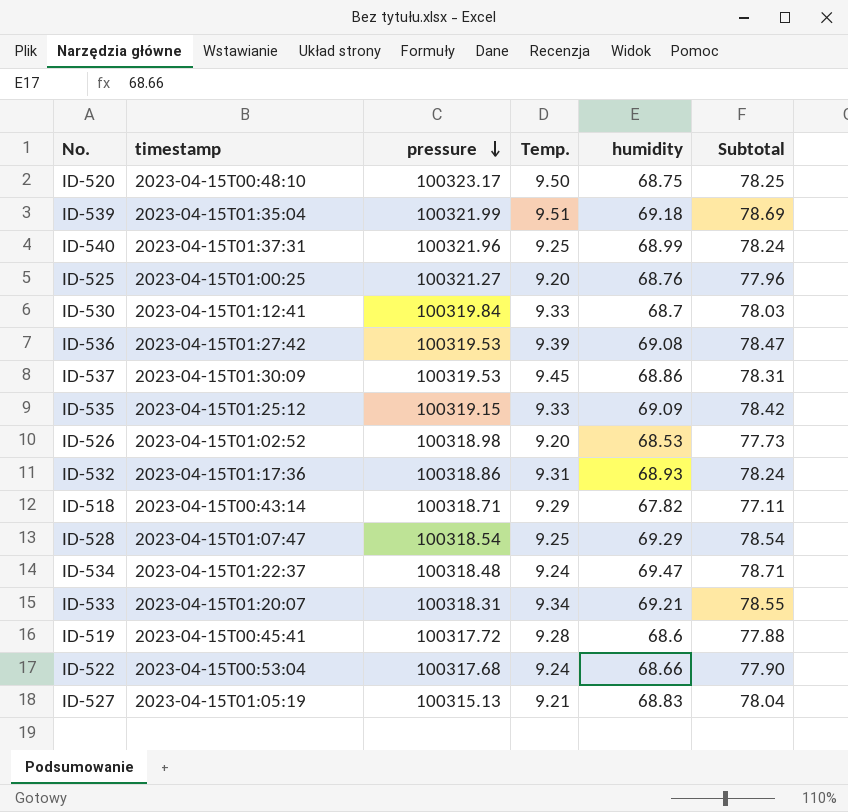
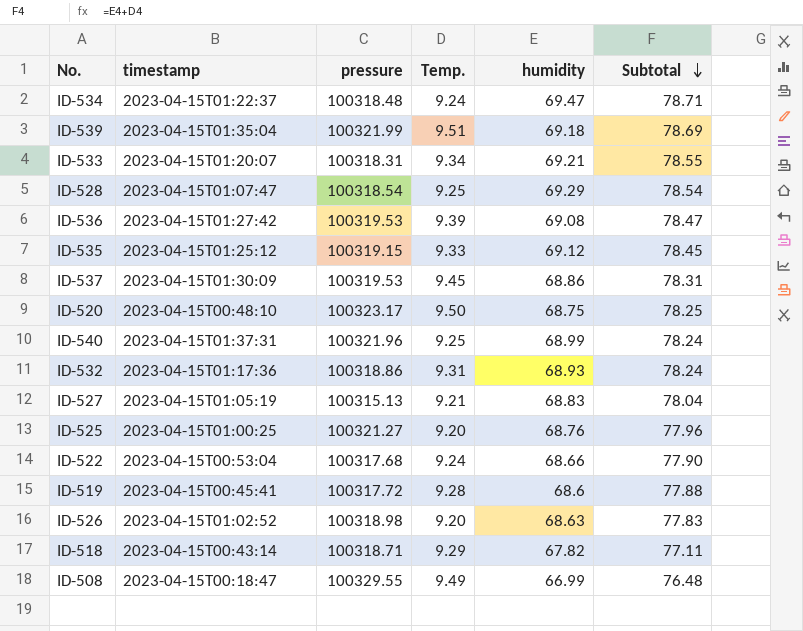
row order: pressure descending -> Subtotal descending
row ID-530: 2023-04-15T01:12:41 | 100319.84 | 9.33 | 68.7 | 78.03 -> none
ID-535 | humidity: 69.09 -> 69.12
ID-535 | Subtotal: 78.42 -> 78.45
ID-526 | humidity: 68.53 -> 68.63
ID-526 | Subtotal: 77.73 -> 77.83
row ID-508: none -> 2023-04-15T00:18:47 | 100329.55 | 9.49 | 66.99 | 76.48

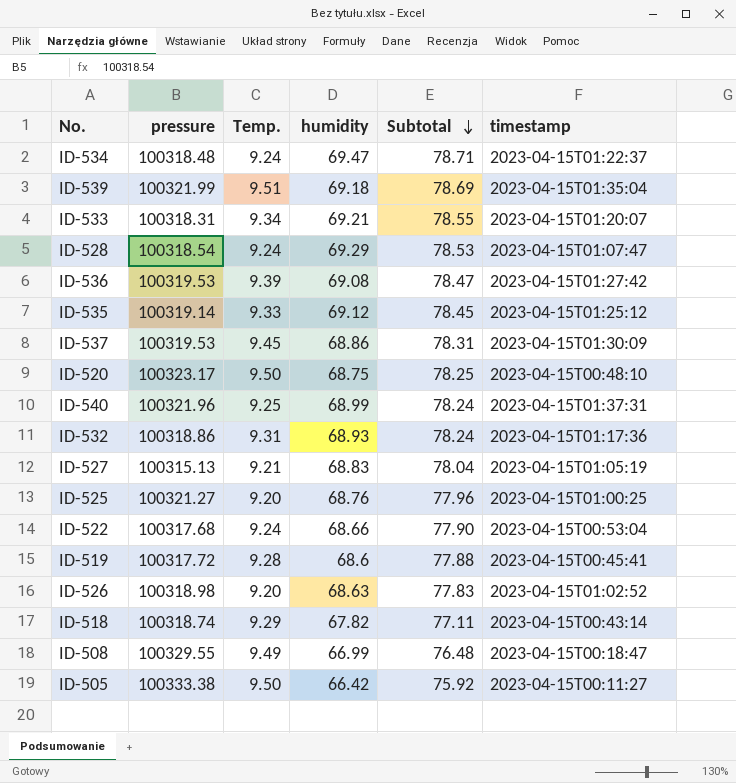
column timestamp | position: 2 -> 6
ID-528 | Temp.: 9.25 -> 9.24
ID-528 | Subtotal: 78.54 -> 78.53
ID-535 | pressure: 100319.15 -> 100319.14
ID-518 | pressure: 100318.71 -> 100318.74
row ID-505: none -> 100333.38 | 9.50 | 66.42 | 75.92 | 2023-04-15T00:11:27

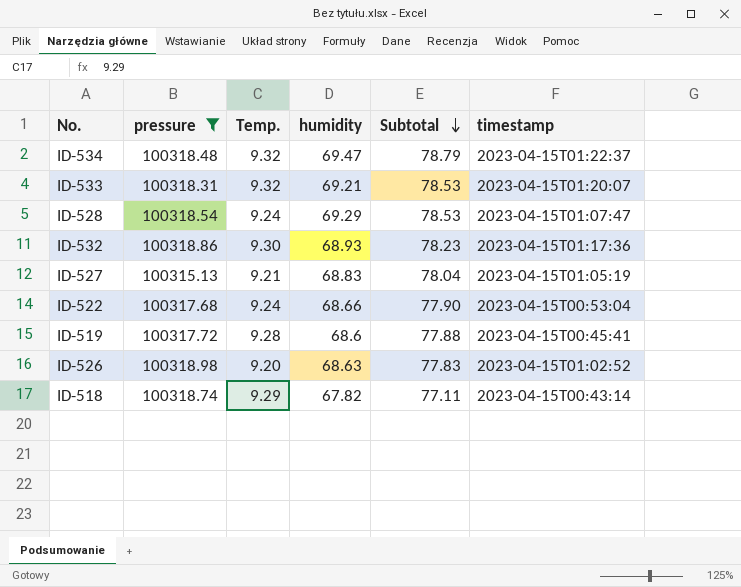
filter: none -> pressure <= 100318.98
ID-534 | Temp.: 9.24 -> 9.32
ID-534 | Subtotal: 78.71 -> 78.79
ID-533 | Temp.: 9.34 -> 9.32
ID-533 | Subtotal: 78.55 -> 78.53
ID-532 | Temp.: 9.31 -> 9.30
ID-532 | Subtotal: 78.24 -> 78.23

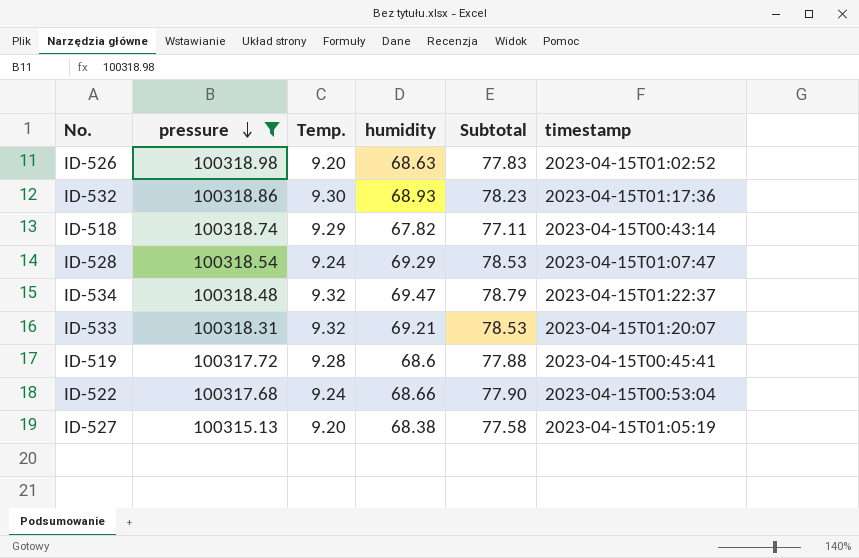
row order: Subtotal descending -> pressure descending
ID-527 | Temp.: 9.21 -> 9.20
ID-527 | humidity: 68.83 -> 68.38
ID-527 | Subtotal: 78.04 -> 77.58

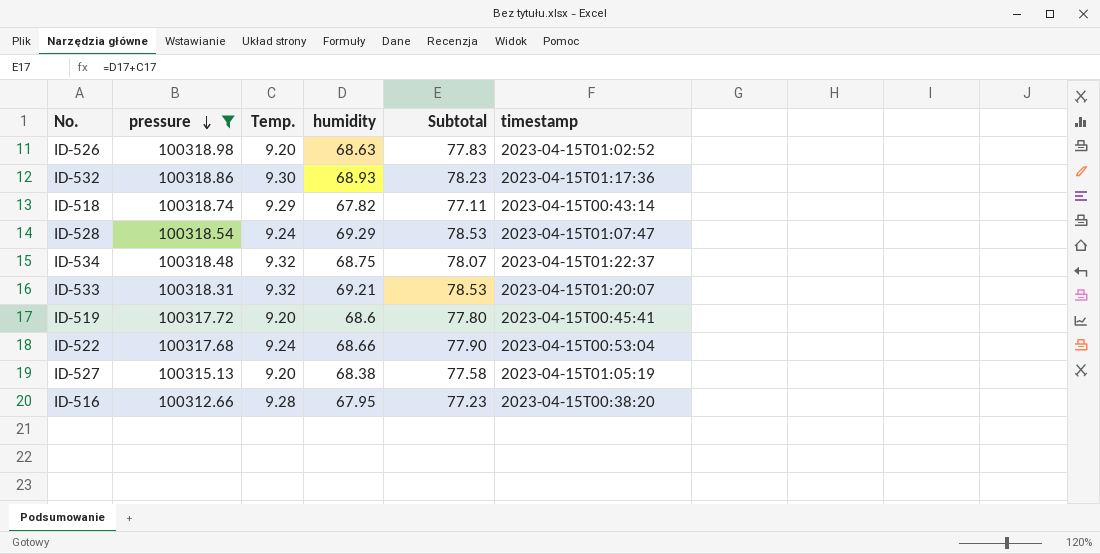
ID-534 | humidity: 69.47 -> 68.75
ID-534 | Subtotal: 78.79 -> 78.07
ID-519 | Temp.: 9.28 -> 9.20
ID-519 | Subtotal: 77.88 -> 77.80
row ID-516: none -> 100312.66 | 9.28 | 67.95 | 77.23 | 2023-04-15T00:38:20

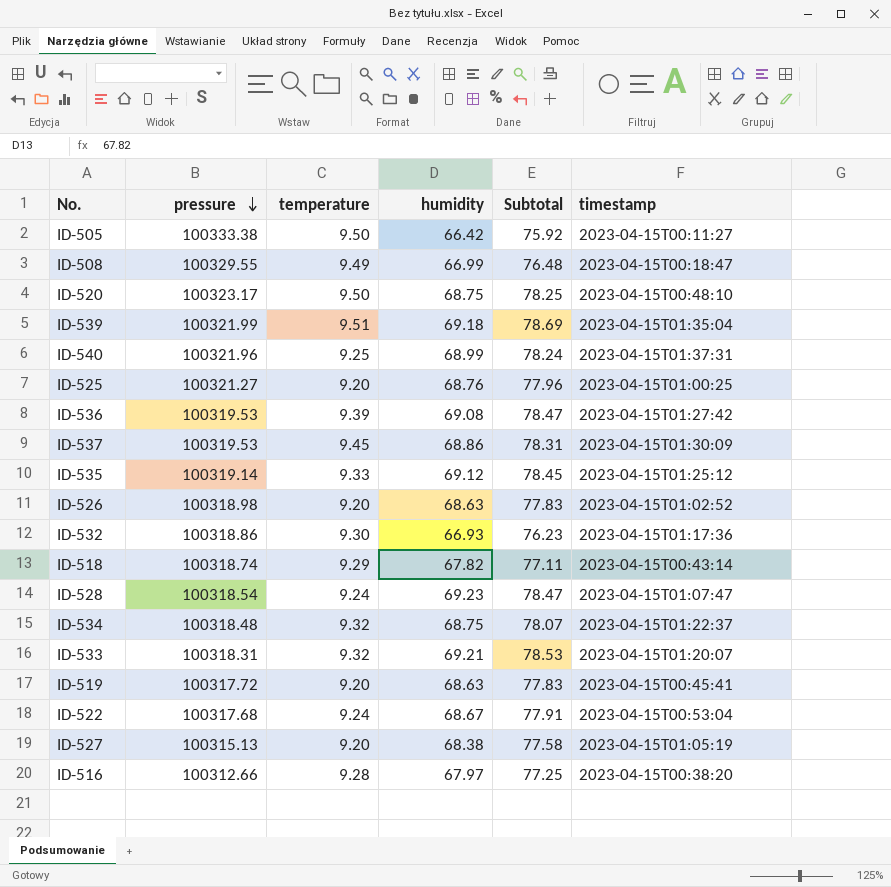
filter: pressure <= 100318.98 -> none
column name: Temp. -> temperature
ID-532 | humidity: 68.93 -> 66.93
ID-532 | Subtotal: 78.23 -> 76.23
ID-528 | humidity: 69.29 -> 69.23
ID-528 | Subtotal: 78.53 -> 78.47
ID-519 | humidity: 68.6 -> 68.63
ID-519 | Subtotal: 77.80 -> 77.83
ID-522 | humidity: 68.66 -> 68.67
ID-522 | Subtotal: 77.90 -> 77.91
ID-516 | humidity: 67.95 -> 67.97
ID-516 | Subtotal: 77.23 -> 77.25

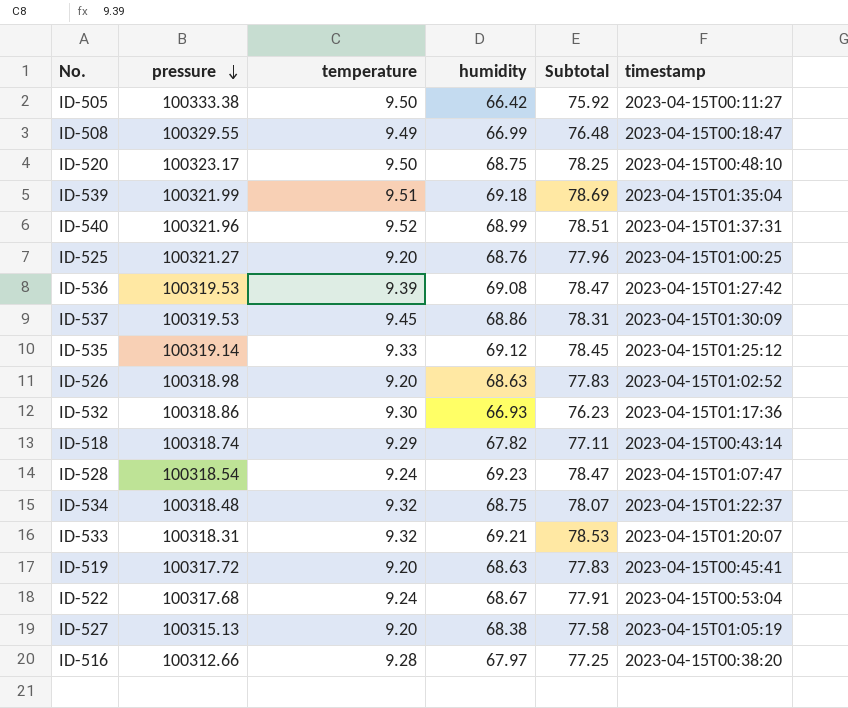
ID-540 | temperature: 9.25 -> 9.52
ID-540 | Subtotal: 78.24 -> 78.51

